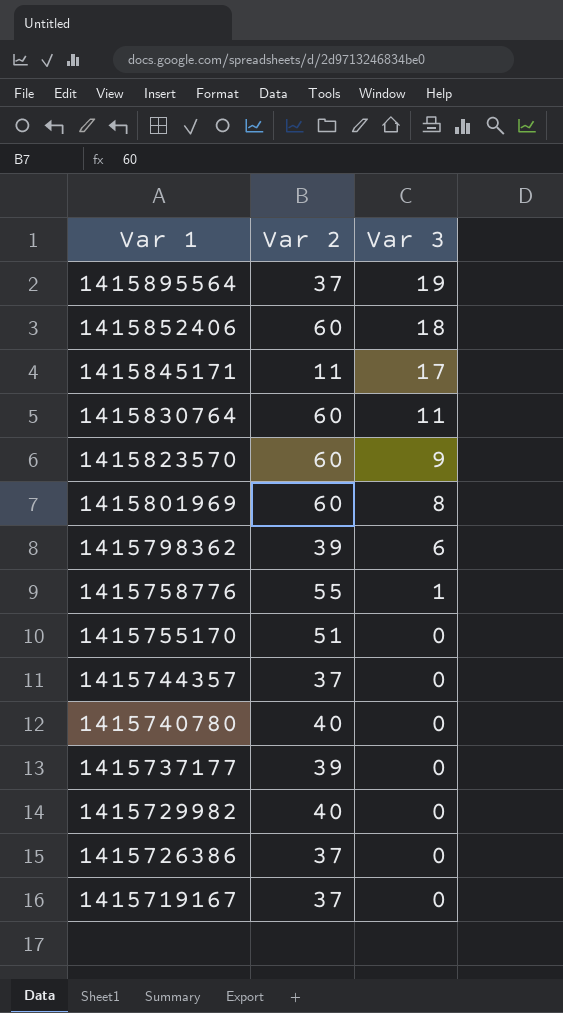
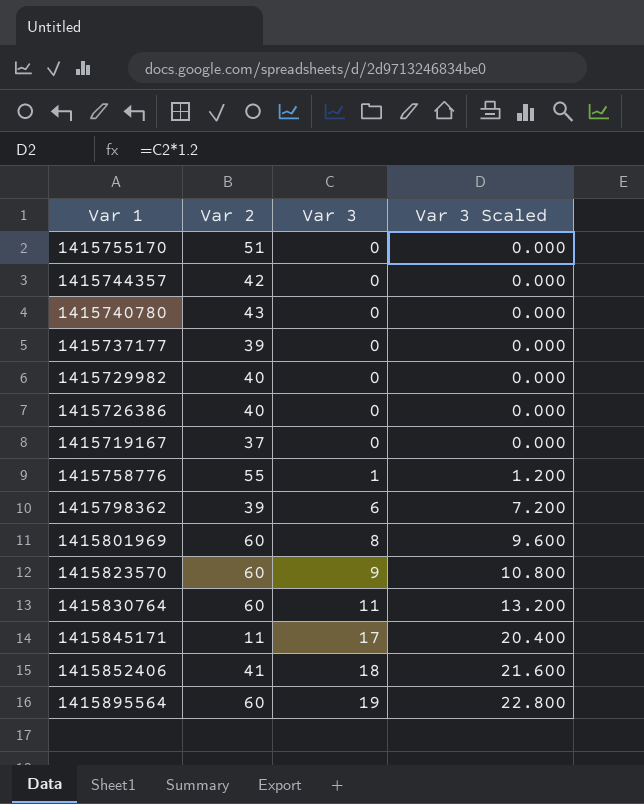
row order: Var 1 descending -> Var 3 ascending
column Var 3 Scaled | formula: none -> [Var 3] * 1.2
1415744357 | Var 2: 37 -> 42
1415740780 | Var 2: 40 -> 43
1415726386 | Var 2: 37 -> 40
1415852406 | Var 2: 60 -> 41
1415895564 | Var 2: 37 -> 60

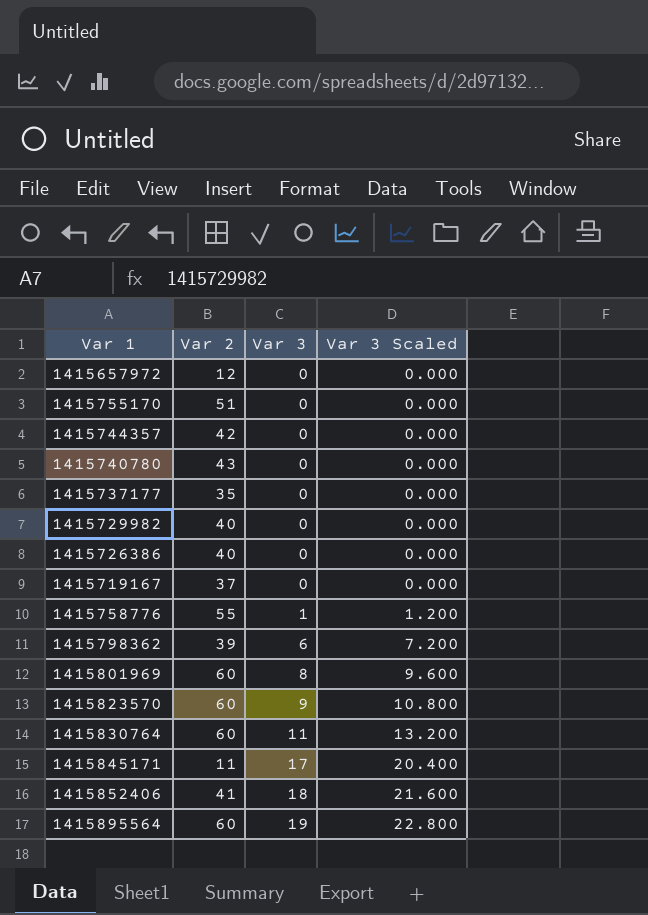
row 1415657972: none -> 12 | 0 | 0.000
1415737177 | Var 2: 39 -> 35

